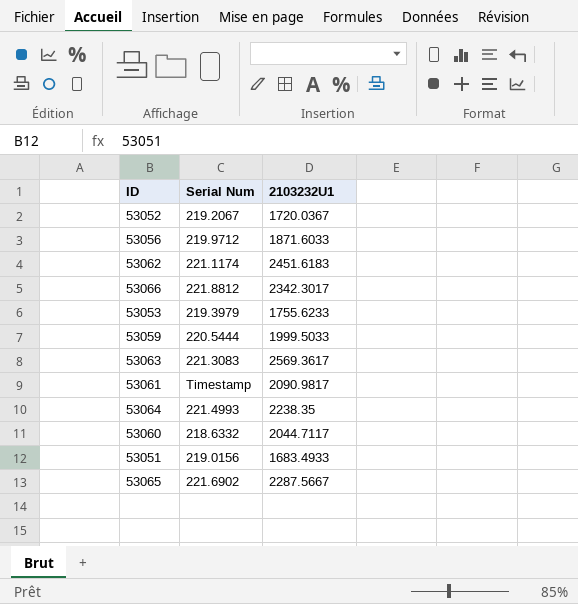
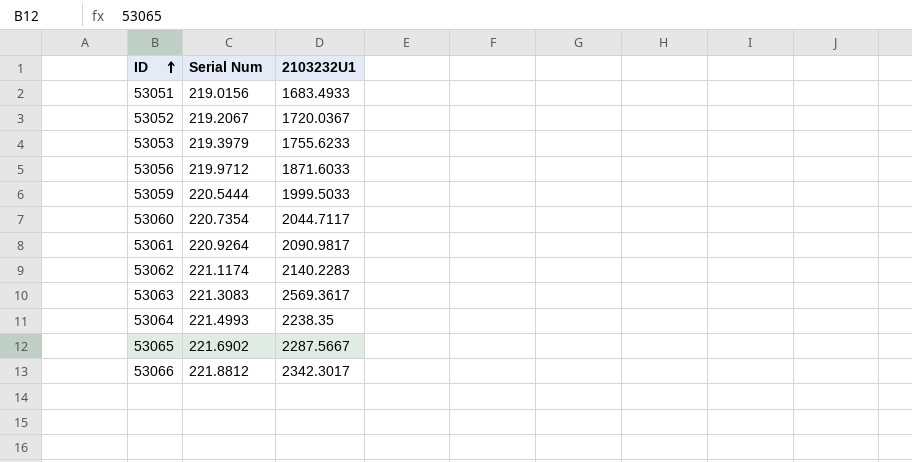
row order: none -> ID ascending
53060 | Serial Num: 218.6332 -> 220.7354
53061 | Serial Num: Timestamp -> 220.9264
53062 | 2103232U1: 2451.6183 -> 2140.2283

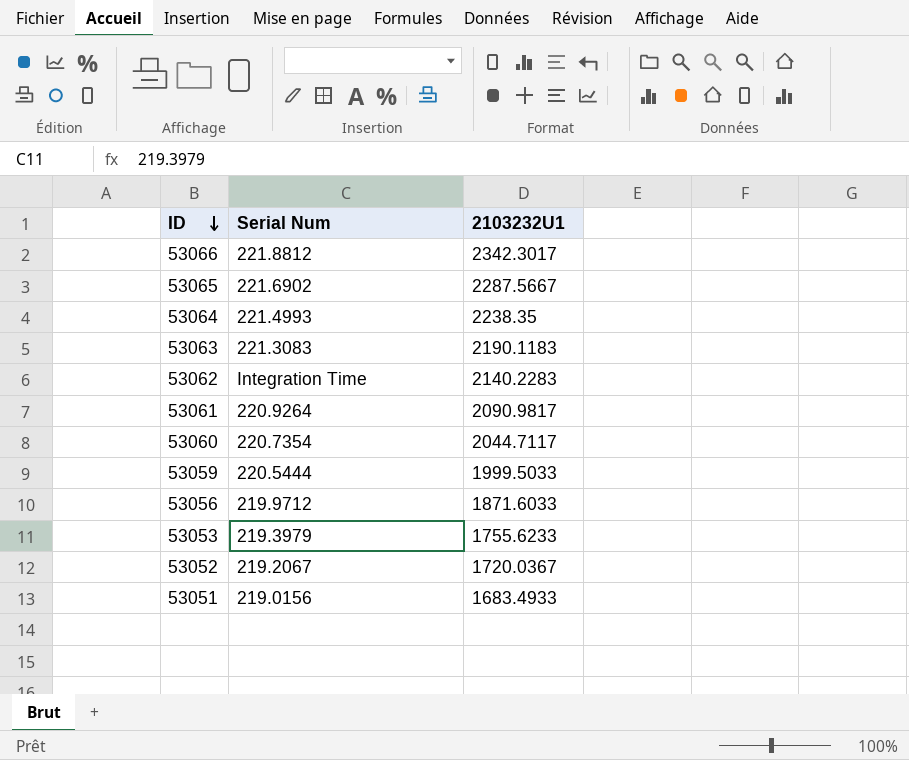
row order: ID ascending -> ID descending
53063 | 2103232U1: 2569.3617 -> 2190.1183
53062 | Serial Num: 221.1174 -> Integration Time

